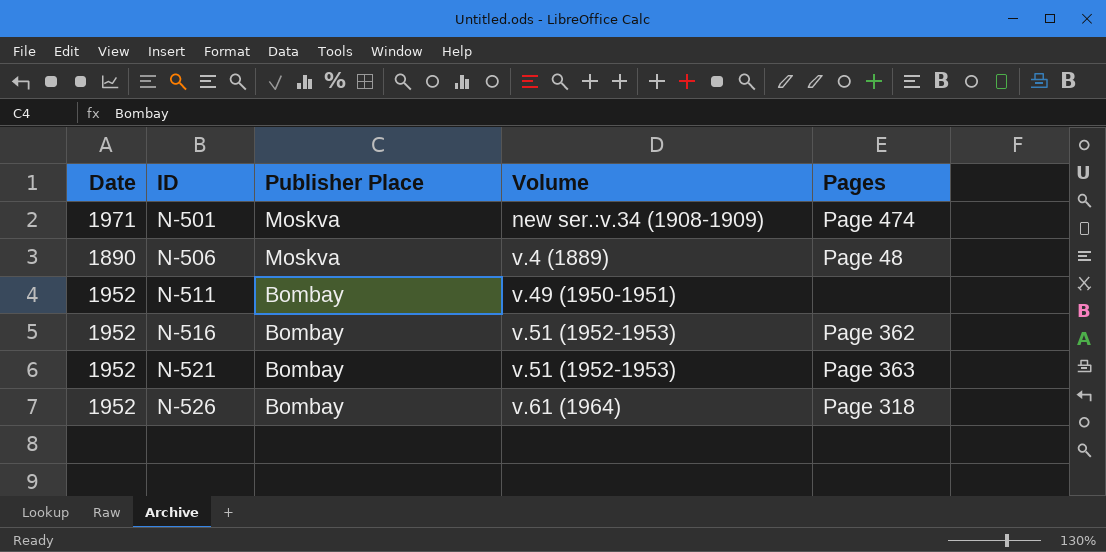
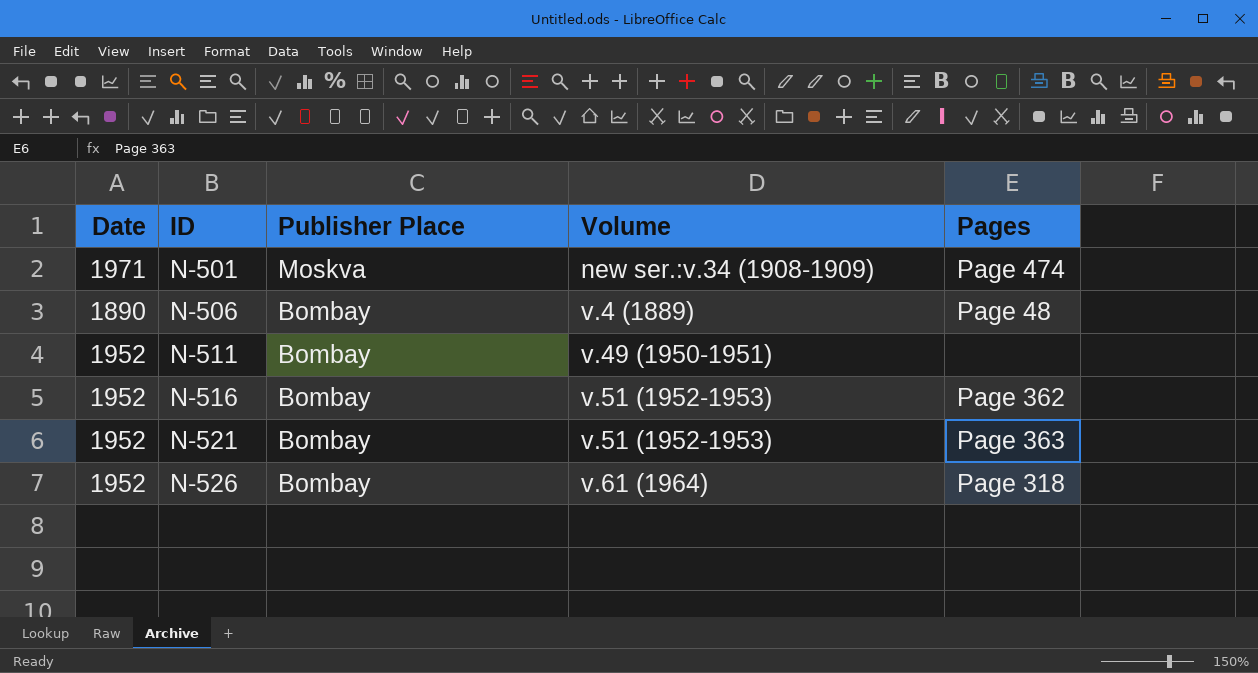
N-506 | Publisher Place: Moskva -> Bombay

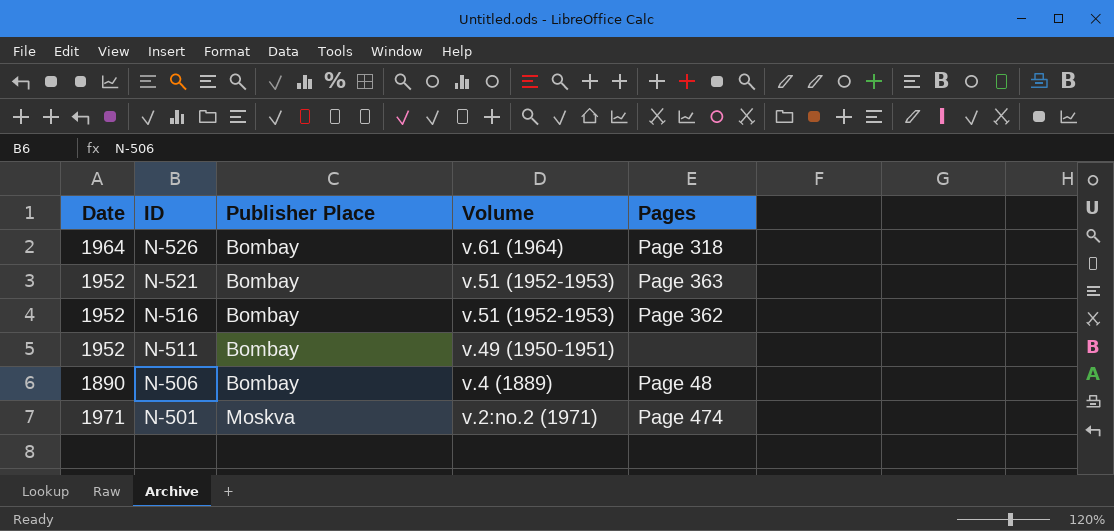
row order: ID ascending -> ID descending
N-526 | Date: 1952 -> 1964
N-501 | Volume: new ser.:v.34 (1908-1909) -> v.2:no.2 (1971)

